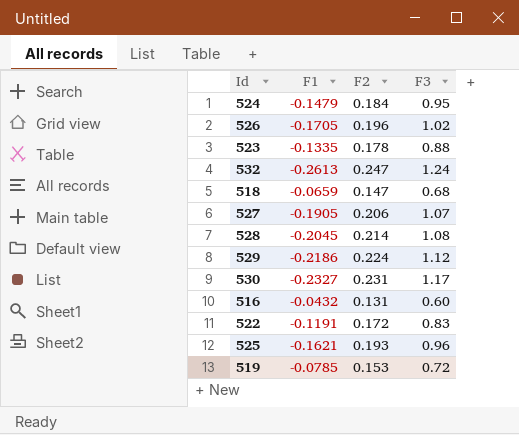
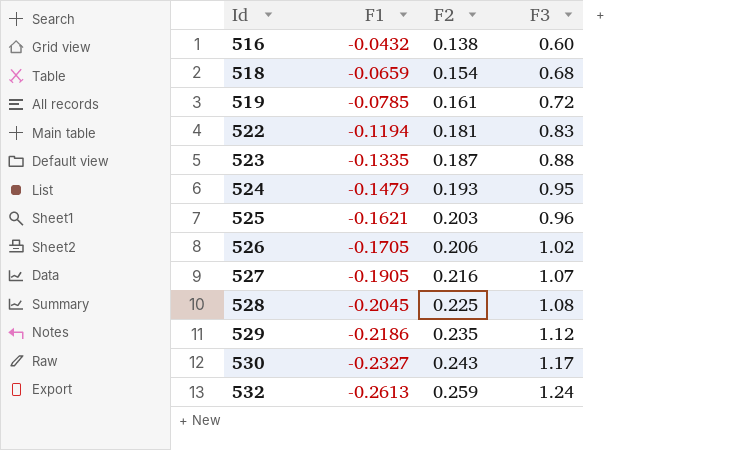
row order: none -> Id ascending
516 | F2: 0.131 -> 0.138
518 | F2: 0.147 -> 0.154
519 | F2: 0.153 -> 0.161
522 | F1: -0.1191 -> -0.1194
522 | F2: 0.172 -> 0.181
523 | F2: 0.178 -> 0.187
524 | F2: 0.184 -> 0.193
525 | F2: 0.193 -> 0.203
526 | F2: 0.196 -> 0.206
527 | F2: 0.206 -> 0.216
528 | F2: 0.214 -> 0.225
529 | F2: 0.224 -> 0.235
530 | F2: 0.231 -> 0.243
532 | F2: 0.247 -> 0.259

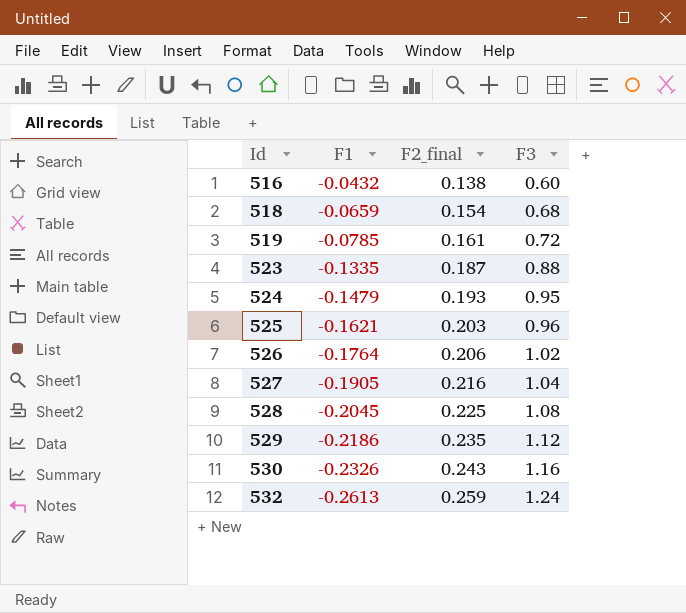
column name: F2 -> F2_final
row 522: -0.1194 | 0.181 | 0.83 -> none
526 | F1: -0.1705 -> -0.1764
527 | F3: 1.07 -> 1.04
530 | F1: -0.2327 -> -0.2326
530 | F3: 1.17 -> 1.16

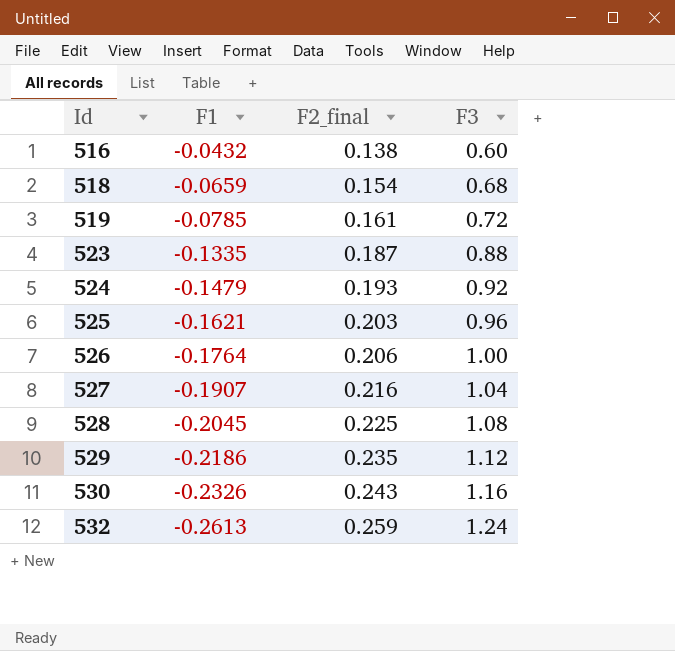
524 | F3: 0.95 -> 0.92
526 | F3: 1.02 -> 1.00
527 | F1: -0.1905 -> -0.1907

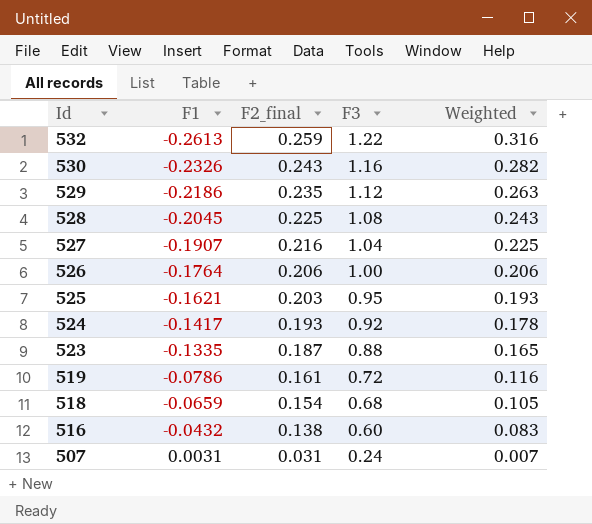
row order: Id ascending -> Id descending
column Weighted | formula: none -> [F2_final] * [F3]
532 | F3: 1.24 -> 1.22
525 | F3: 0.96 -> 0.95
524 | F1: -0.1479 -> -0.1417
519 | F1: -0.0785 -> -0.0786
row 507: none -> 0.0031 | 0.031 | 0.24 | 0.007

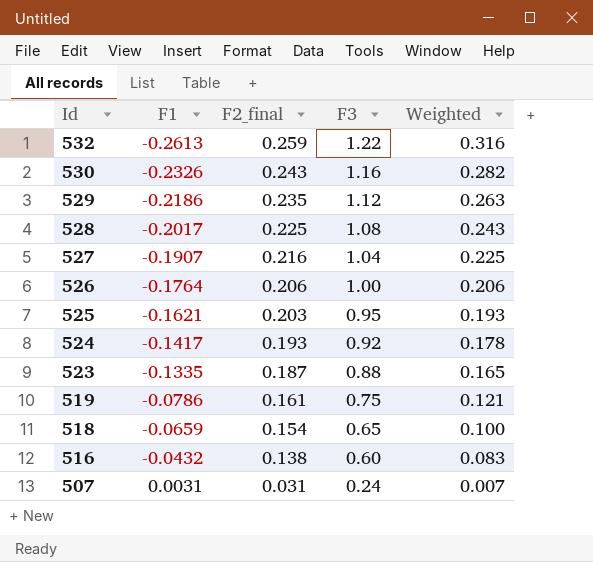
528 | F1: -0.2045 -> -0.2017
519 | F3: 0.72 -> 0.75
519 | Weighted: 0.116 -> 0.121
518 | F3: 0.68 -> 0.65
518 | Weighted: 0.105 -> 0.100

